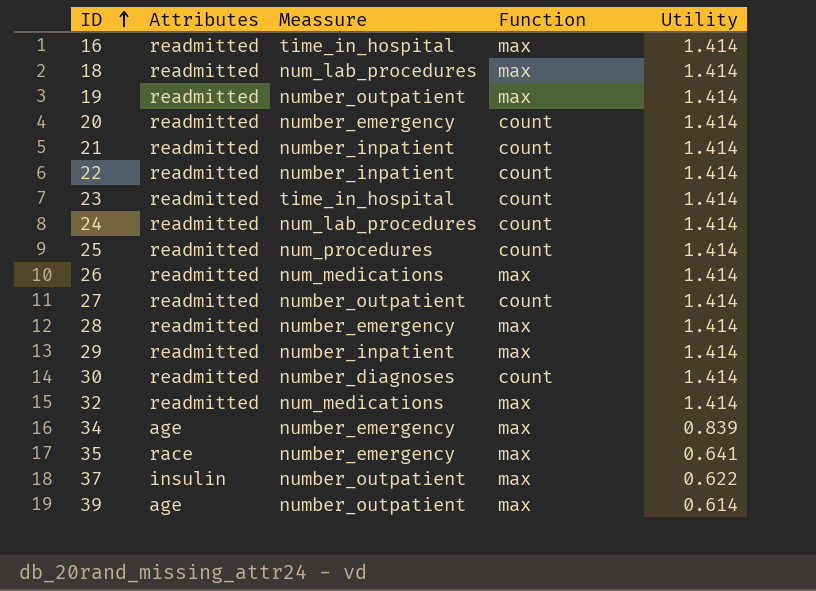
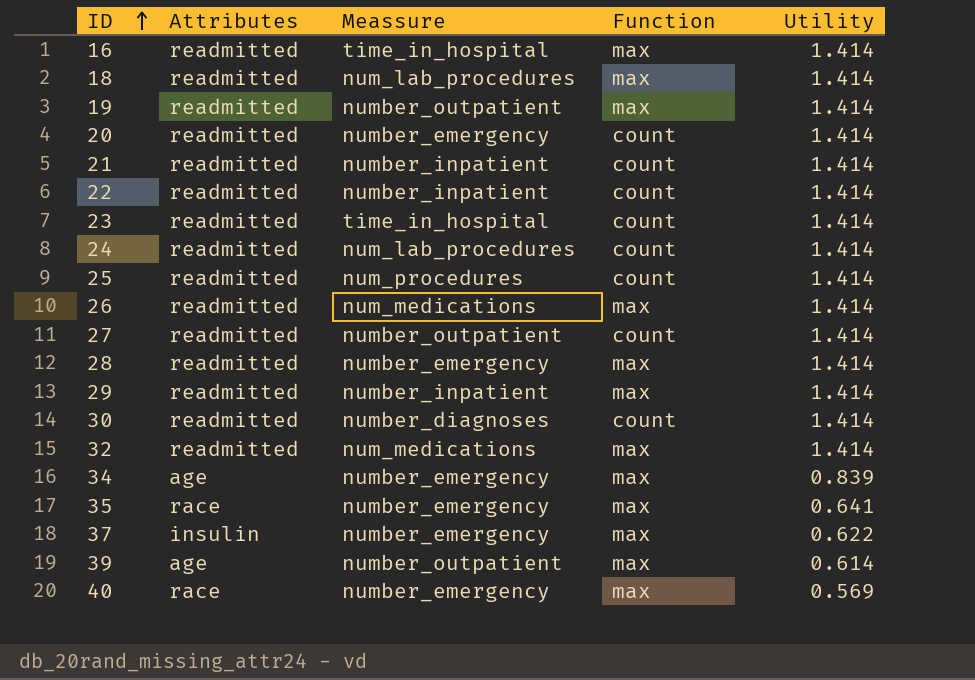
37 | Meassure: number_outpatient -> number_emergency
row 40: none -> race | number_emergency | max | 0.569

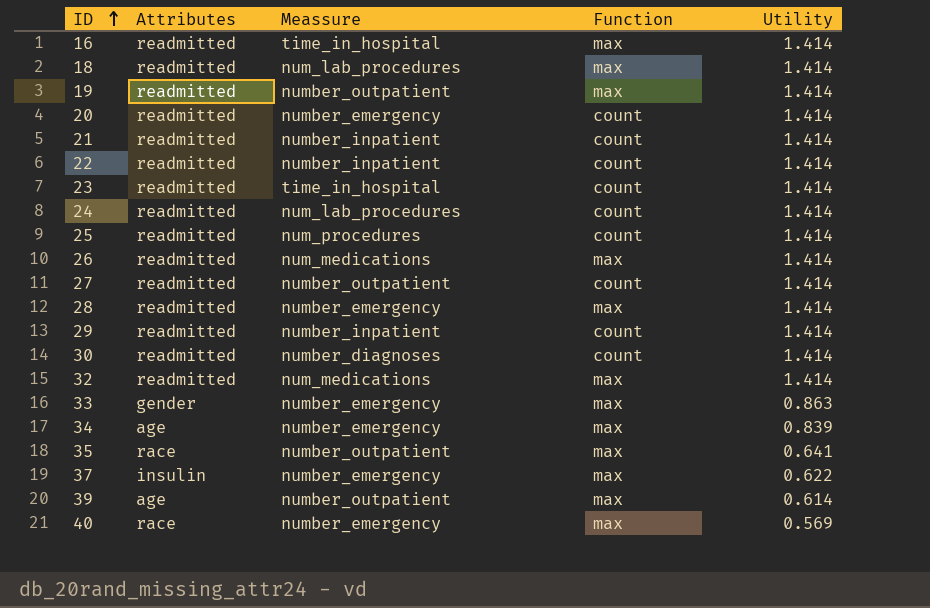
29 | Function: max -> count
row 33: none -> gender | number_emergency | max | 0.863
35 | Meassure: number_emergency -> number_outpatient

